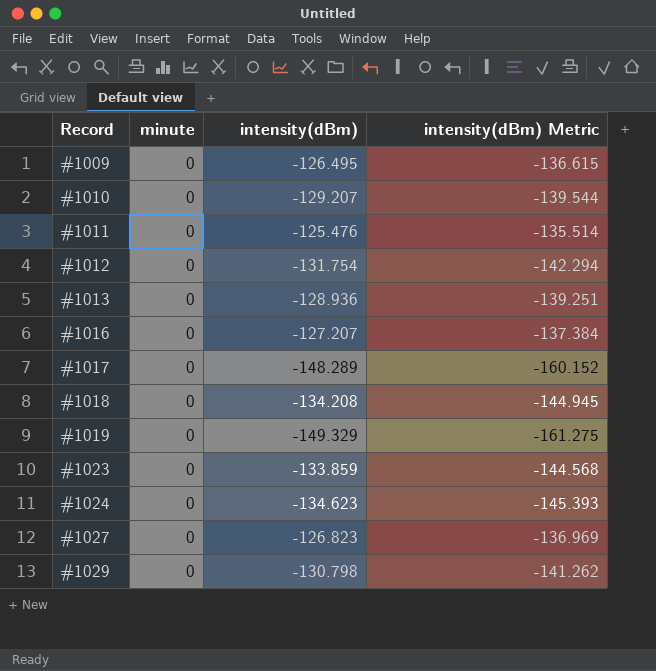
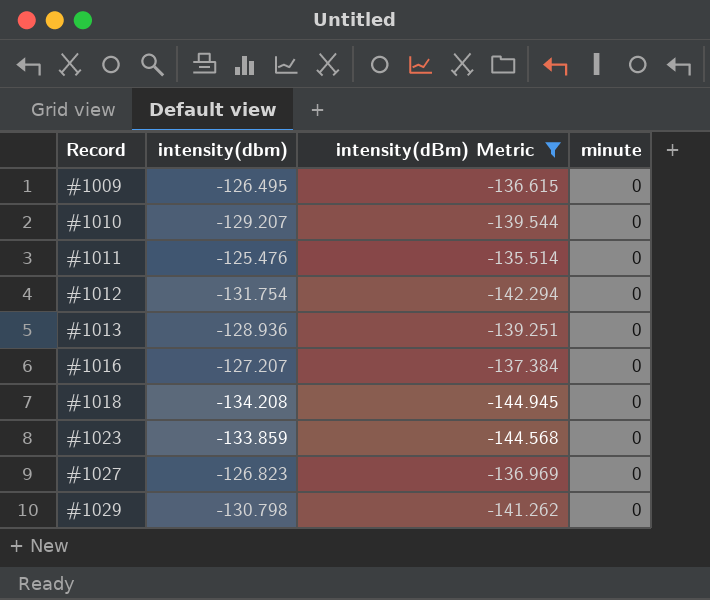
filter: none -> intensity(dBm) Metric >= -144.945
column name: intensity(dBm) -> intensity(dbm)
column minute | position: 2 -> 4

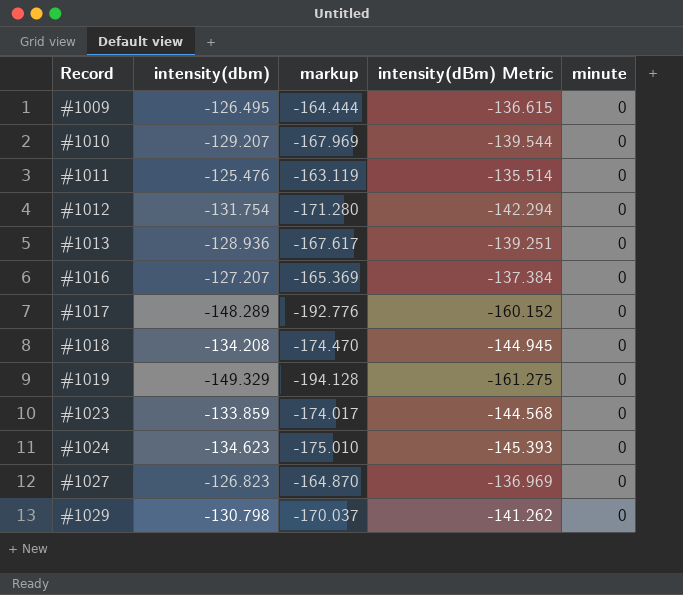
filter: intensity(dBm) Metric >= -144.945 -> none
column markup | formula: none -> [intensity(dbm)] * 1.3

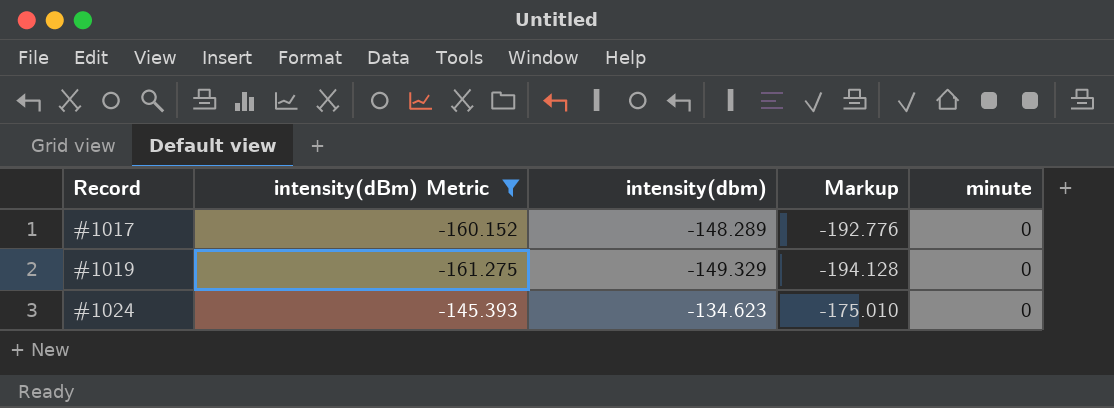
filter: none -> intensity(dBm) Metric <= -145.393
column intensity(dBm) Metric | position: 4 -> 2
column name: markup -> Markup

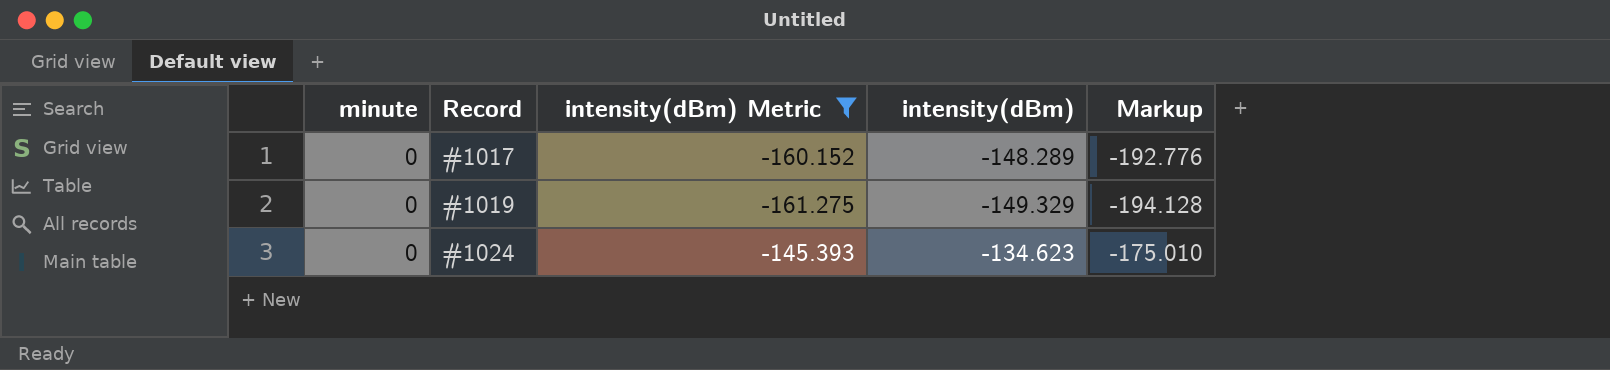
column minute | position: 5 -> 1
column name: intensity(dbm) -> intensity(dBm)

